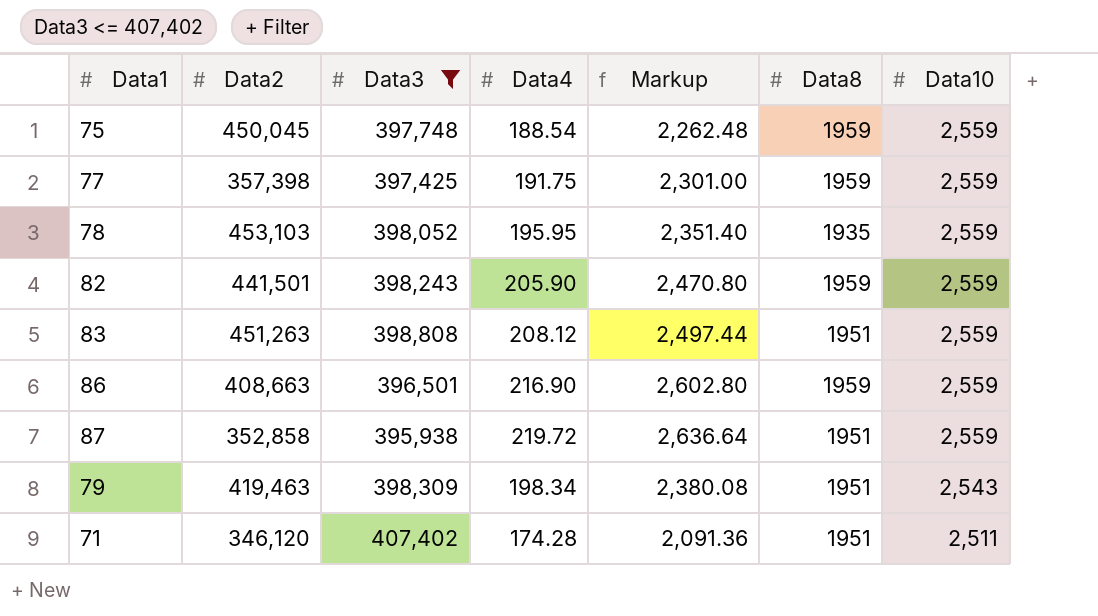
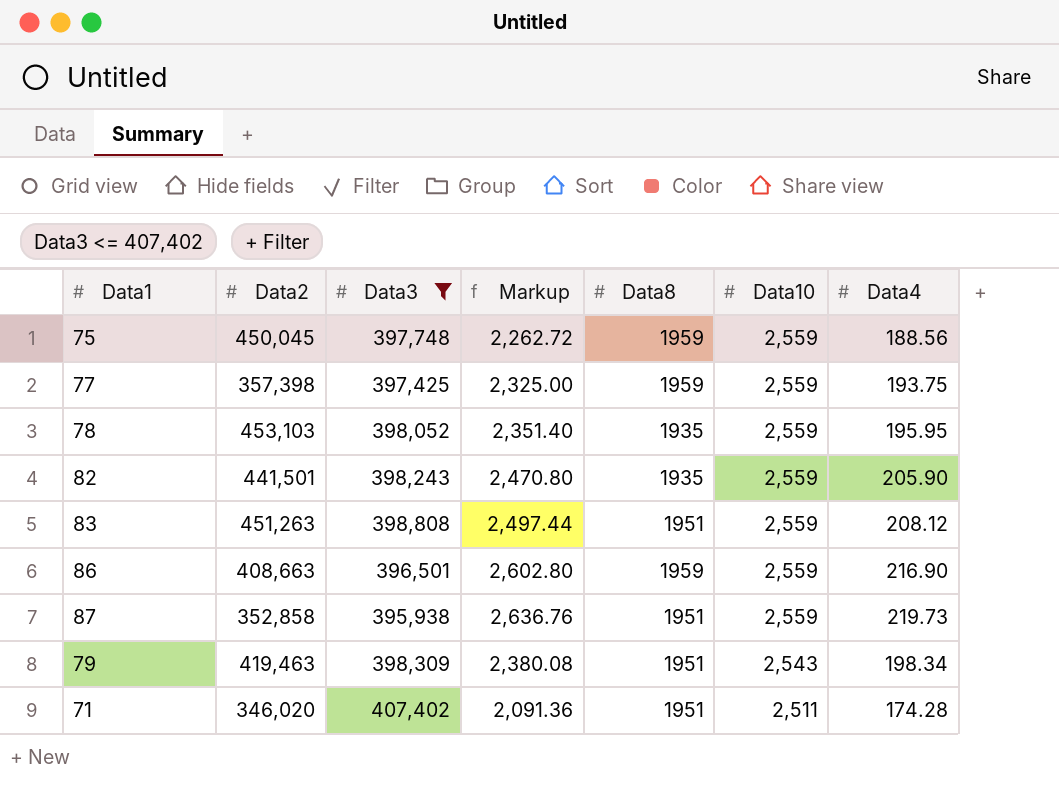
column Data4 | position: 4 -> 7
75 | Markup: 2,262.48 -> 2,262.72
75 | Data4: 188.54 -> 188.56
77 | Markup: 2,301.00 -> 2,325.00
77 | Data4: 191.75 -> 193.75
82 | Data8: 1959 -> 1935
87 | Markup: 2,636.64 -> 2,636.76
87 | Data4: 219.72 -> 219.73
71 | Data2: 346,120 -> 346,020

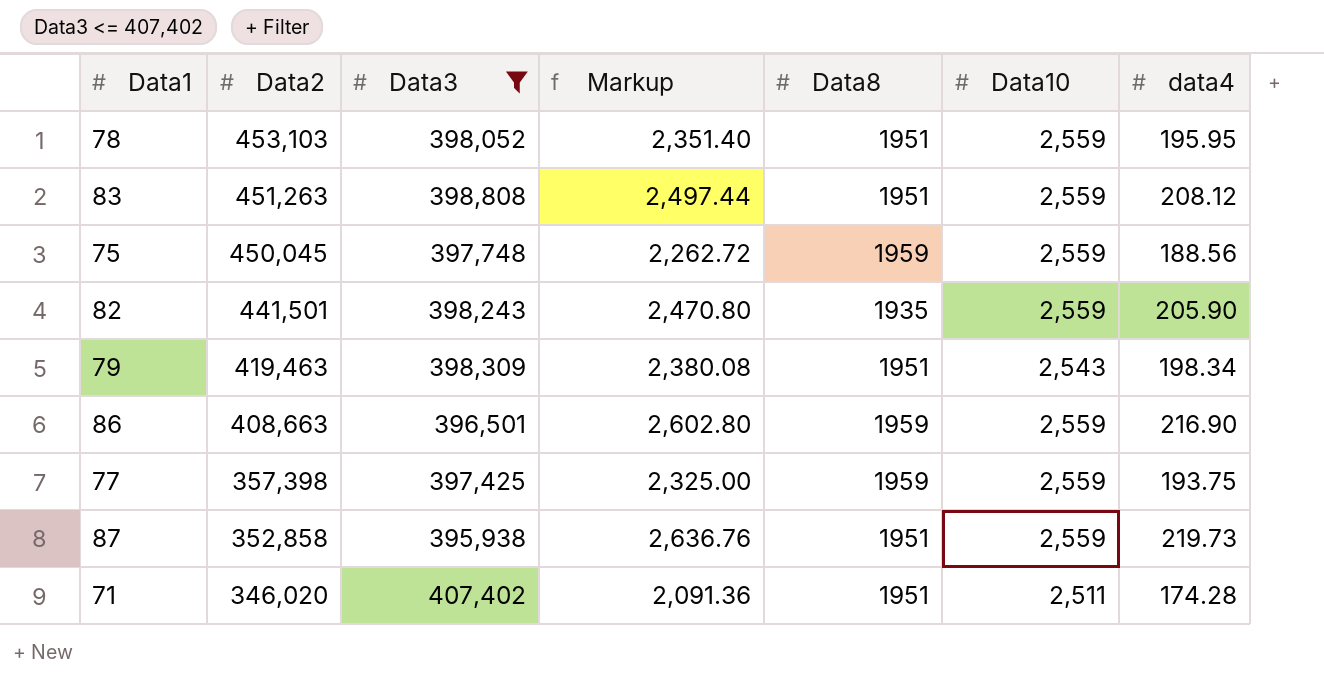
row order: Data10 descending -> Data2 descending
column name: Data4 -> data4
78 | Data8: 1935 -> 1951

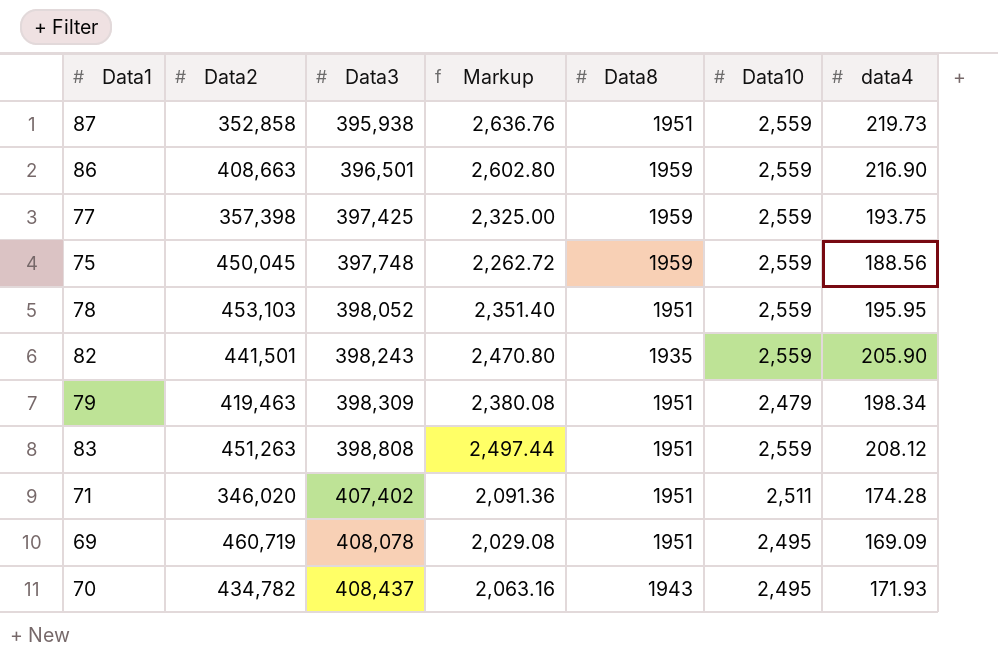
filter: Data3 <= 407,402 -> none
row order: Data2 descending -> Data3 ascending
79 | Data10: 2,543 -> 2,479

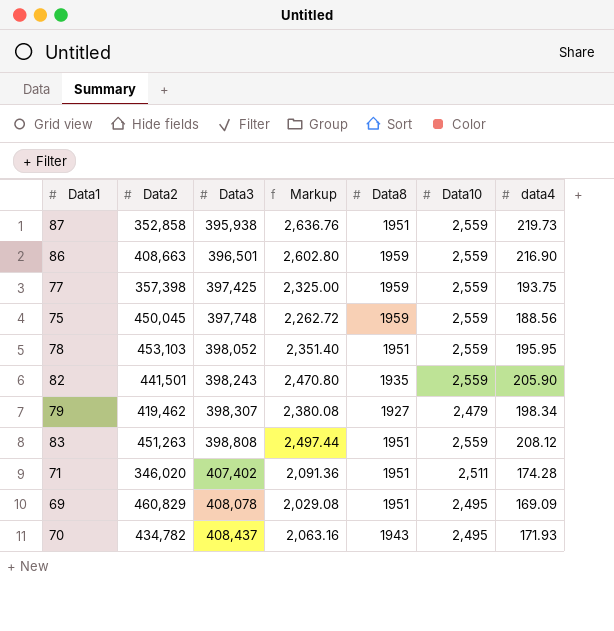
79 | Data2: 419,463 -> 419,462
79 | Data3: 398,309 -> 398,307
79 | Data8: 1951 -> 1927
69 | Data2: 460,719 -> 460,829

